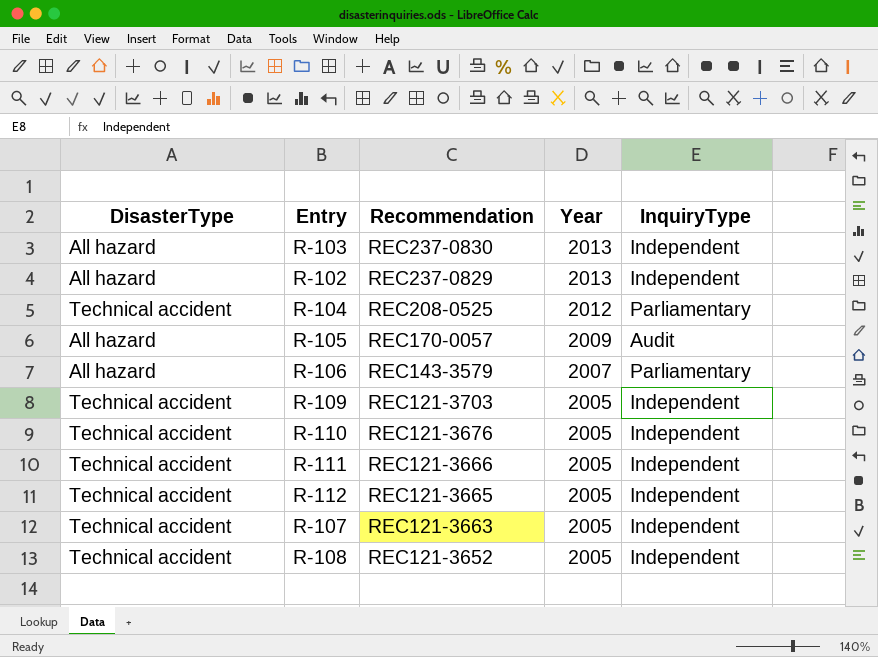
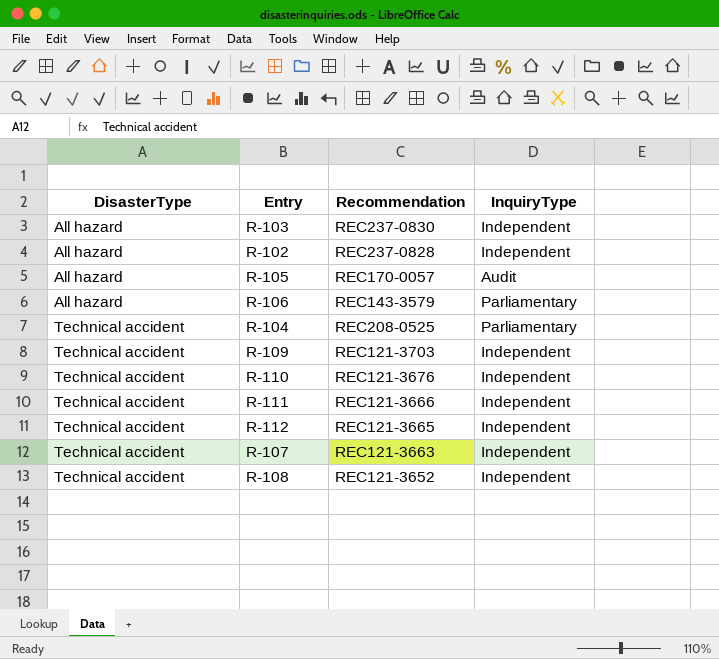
row order: Recommendation descending -> DisasterType ascending
column Year | position: 4 -> none
R-102 | Recommendation: REC237-0829 -> REC237-0828

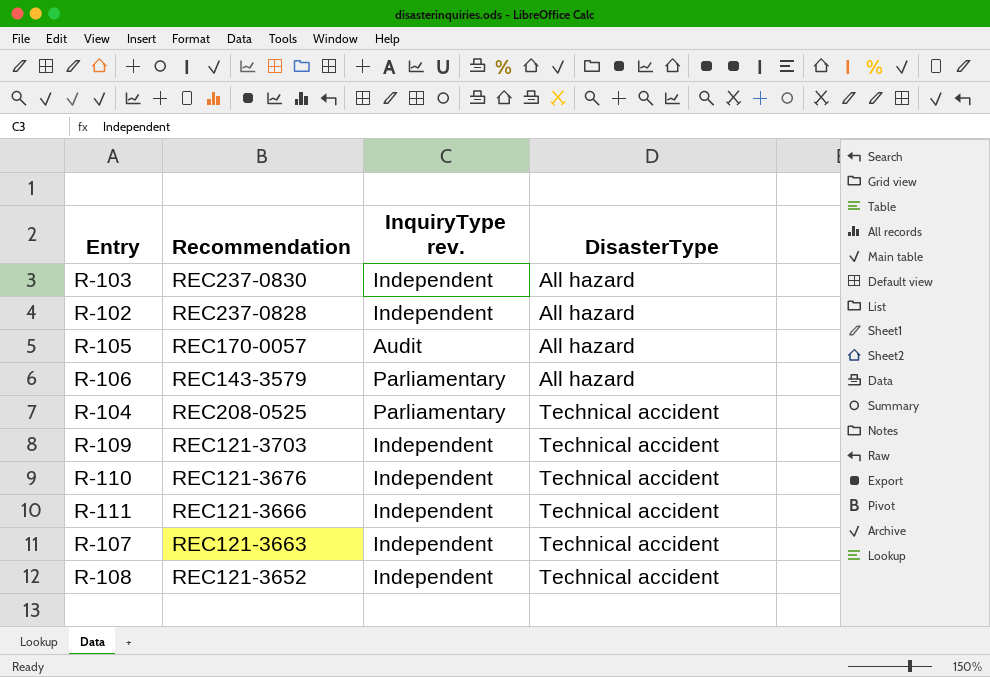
column name: InquiryType -> InquiryType rev.
column DisasterType | position: 1 -> 4
row R-112: Technical accident | REC121-3665 | Independent -> none

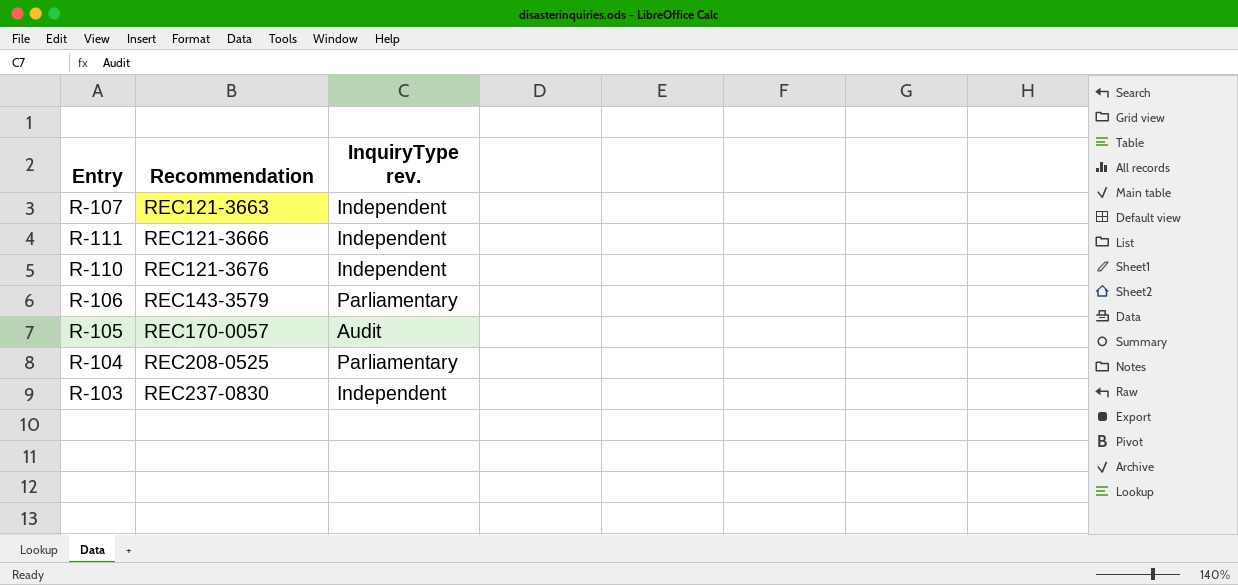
row order: DisasterType ascending -> Recommendation ascending
column DisasterType | position: 4 -> none
row R-102: REC237-0828 | Independent | All hazard -> none
row R-109: REC121-3703 | Independent | Technical accident -> none
row R-108: REC121-3652 | Independent | Technical accident -> none

